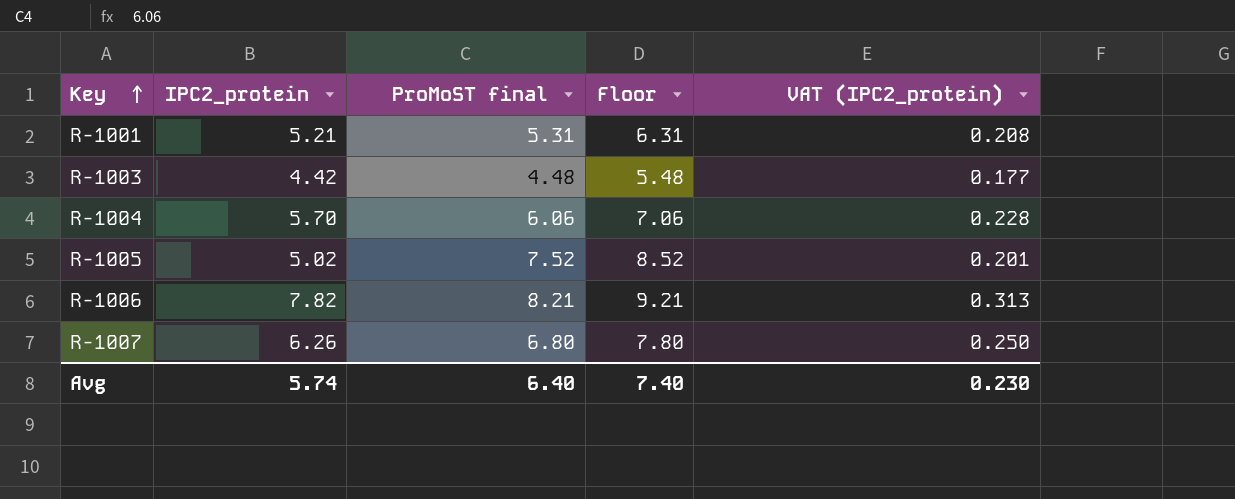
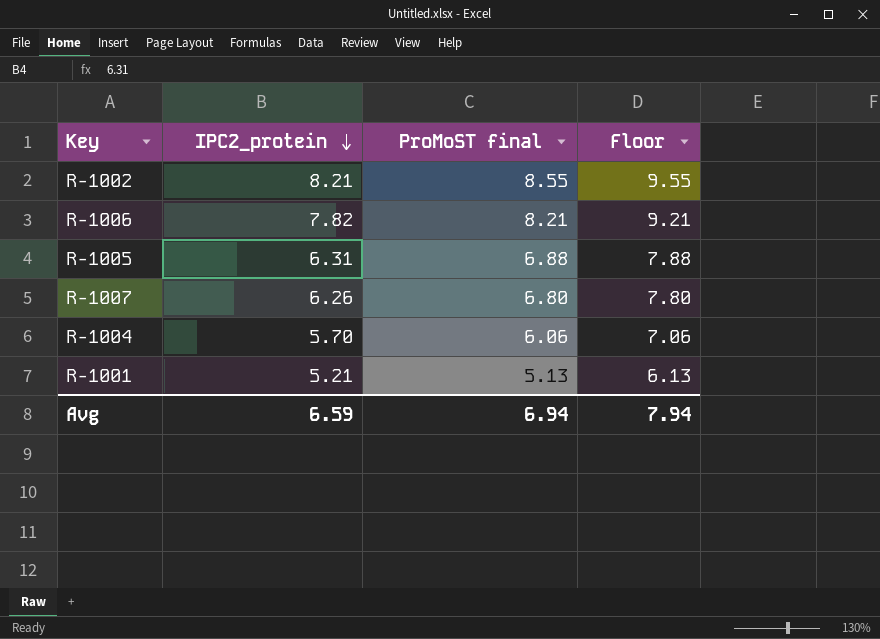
row order: Key ascending -> IPC2_protein descending
column VAT (IPC2_protein) | formula: [IPC2_protein] * 0.04 -> none
row R-1003: 4.42 | 4.48 | 5.48 | 0.177 -> none
row R-1002: none -> 8.21 | 8.55 | 9.55
R-1005 | IPC2_protein: 5.02 -> 6.31
R-1005 | ProMoST final: 7.52 -> 6.88
R-1005 | Floor: 8.52 -> 7.88
R-1001 | ProMoST final: 5.31 -> 5.13
R-1001 | Floor: 6.31 -> 6.13
Avg | IPC2_protein: 5.74 -> 6.59
Avg | ProMoST final: 6.40 -> 6.94
Avg | Floor: 7.40 -> 7.94

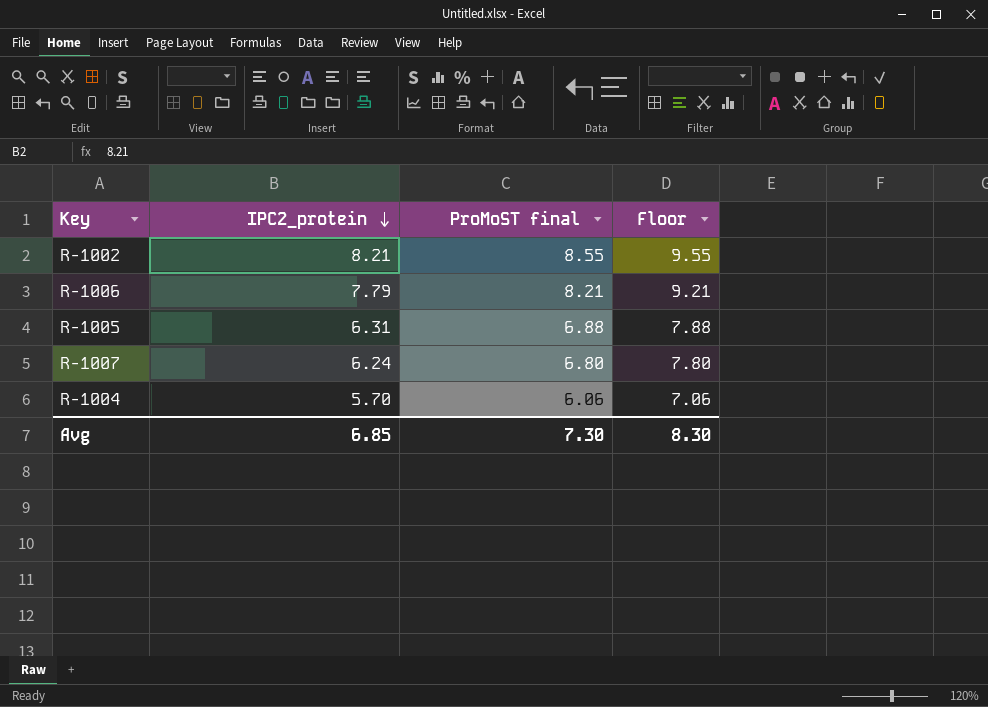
row R-1001: 5.21 | 5.13 | 6.13 -> none
R-1006 | IPC2_protein: 7.82 -> 7.79
R-1007 | IPC2_protein: 6.26 -> 6.24
Avg | IPC2_protein: 6.59 -> 6.85
Avg | ProMoST final: 6.94 -> 7.30
Avg | Floor: 7.94 -> 8.30

